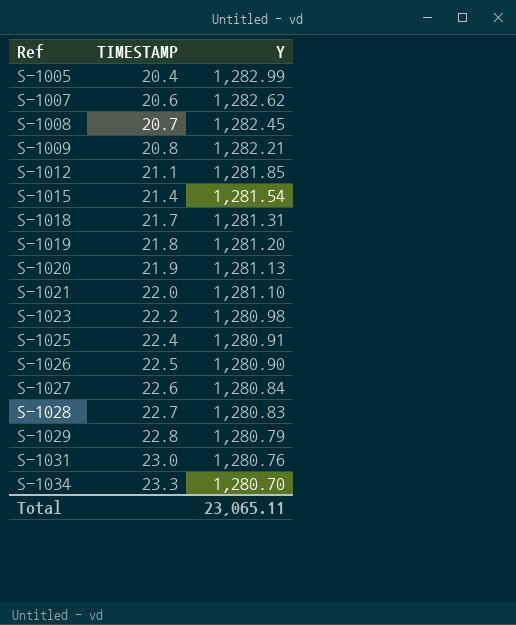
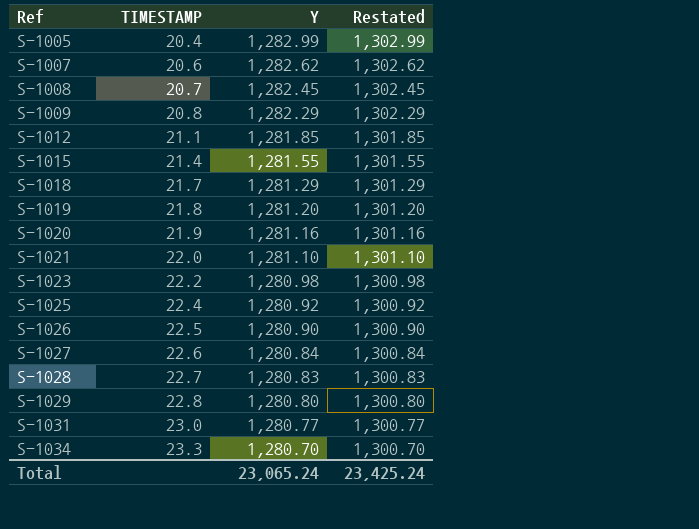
column Restated | formula: none -> [Y] + 20
S-1009 | Y: 1,282.21 -> 1,282.29
S-1015 | Y: 1,281.54 -> 1,281.55
S-1018 | Y: 1,281.31 -> 1,281.29
S-1020 | Y: 1,281.13 -> 1,281.16
S-1025 | Y: 1,280.91 -> 1,280.92
S-1029 | Y: 1,280.79 -> 1,280.80
S-1031 | Y: 1,280.76 -> 1,280.77
Total | Y: 23,065.11 -> 23,065.24

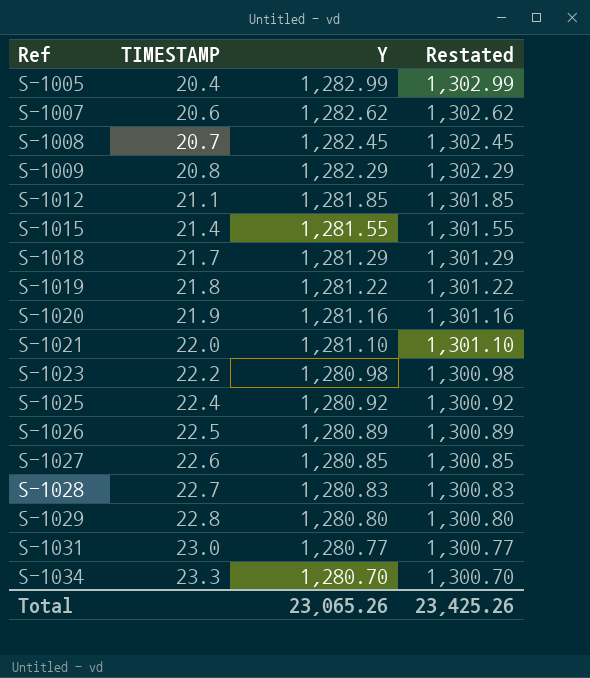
S-1019 | Y: 1,281.20 -> 1,281.22
S-1019 | Restated: 1,301.20 -> 1,301.22
S-1026 | Y: 1,280.90 -> 1,280.89
S-1026 | Restated: 1,300.90 -> 1,300.89
S-1027 | Y: 1,280.84 -> 1,280.85
S-1027 | Restated: 1,300.84 -> 1,300.85
Total | Y: 23,065.24 -> 23,065.26
Total | Restated: 23,425.24 -> 23,425.26

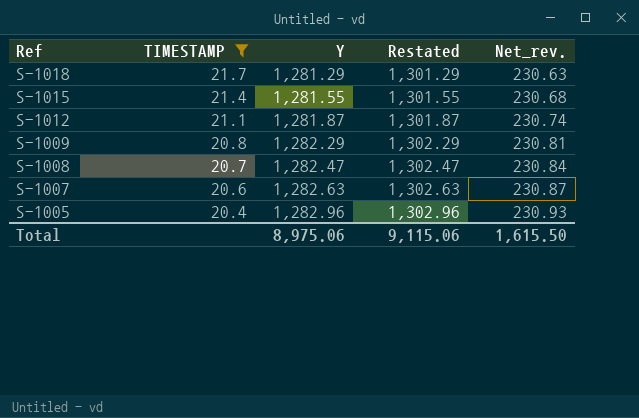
filter: none -> TIMESTAMP <= 21.7
row order: Ref ascending -> Ref descending
column Net_rev. | formula: none -> [Y] * 0.18
S-1012 | Y: 1,281.85 -> 1,281.87
S-1012 | Restated: 1,301.85 -> 1,301.87
S-1008 | Y: 1,282.45 -> 1,282.47
S-1008 | Restated: 1,302.45 -> 1,302.47
S-1007 | Y: 1,282.62 -> 1,282.63
S-1007 | Restated: 1,302.62 -> 1,302.63
S-1005 | Y: 1,282.99 -> 1,282.96
S-1005 | Restated: 1,302.99 -> 1,302.96
Total | Y: 23,065.26 -> 8,975.06
Total | Restated: 23,425.26 -> 9,115.06

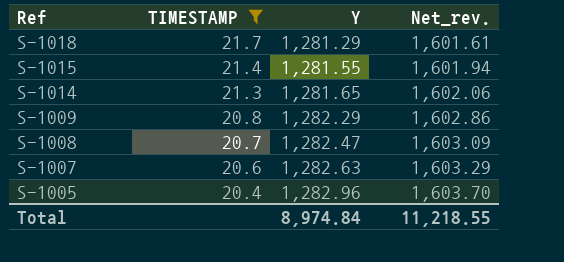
column Restated | formula: [Y] + 20 -> none
column Net_rev. | formula: [Y] * 0.18 -> [Y] * 1.25
row S-1012: 21.1 | 1,281.87 | 1,301.87 | 230.74 -> none
row S-1014: none -> 21.3 | 1,281.65 | 1,602.06
Total | Y: 8,975.06 -> 8,974.84
Total | Net_rev.: 1,615.50 -> 11,218.55

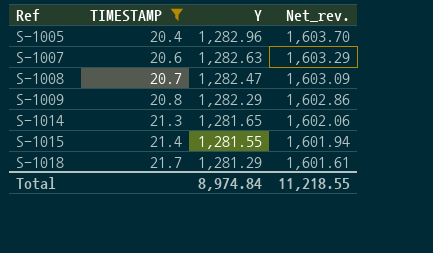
row order: Ref descending -> Ref ascending

